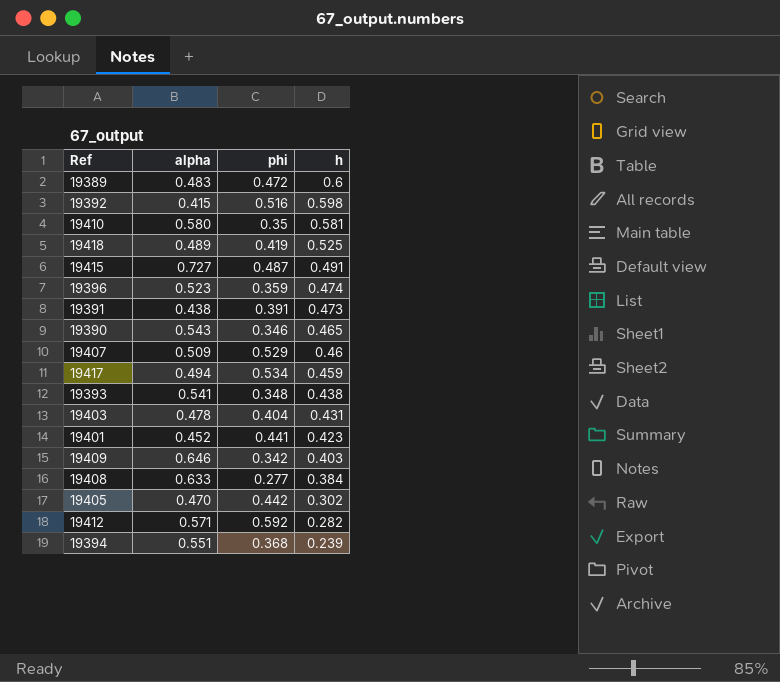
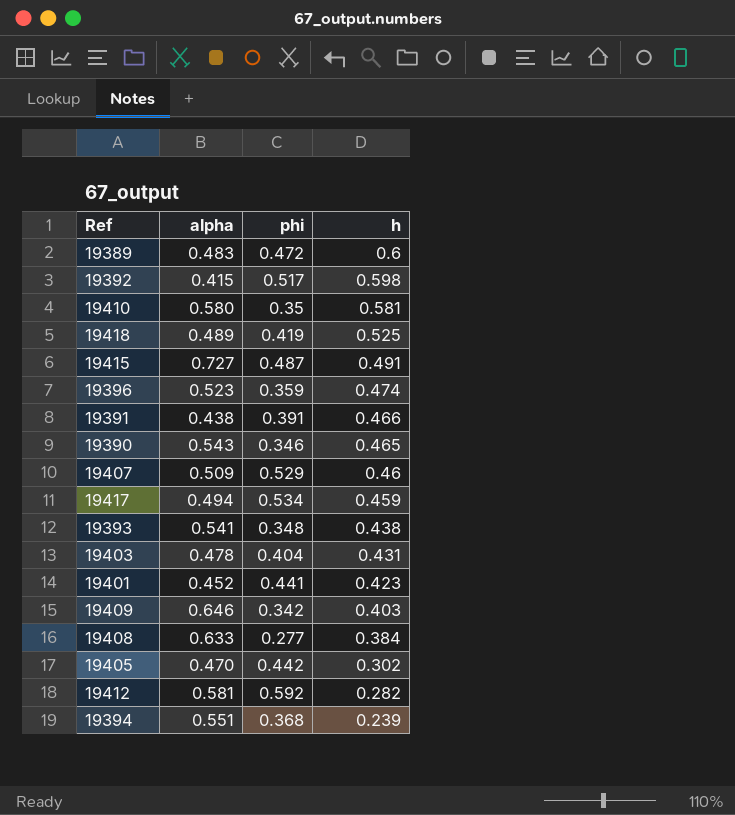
19392 | phi: 0.516 -> 0.517
19391 | h: 0.473 -> 0.466
19412 | alpha: 0.571 -> 0.581

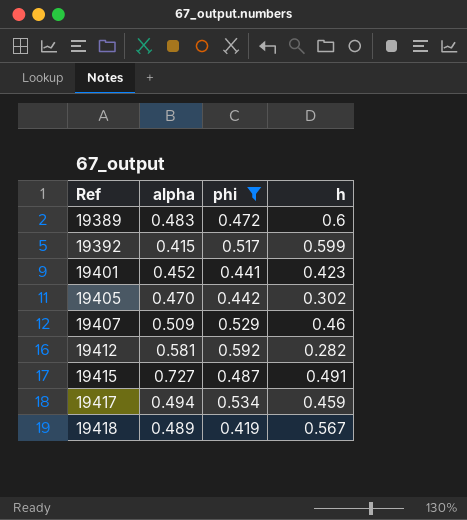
filter: none -> phi >= 0.419
row order: h descending -> Ref ascending
19392 | h: 0.598 -> 0.599
19418 | h: 0.525 -> 0.567

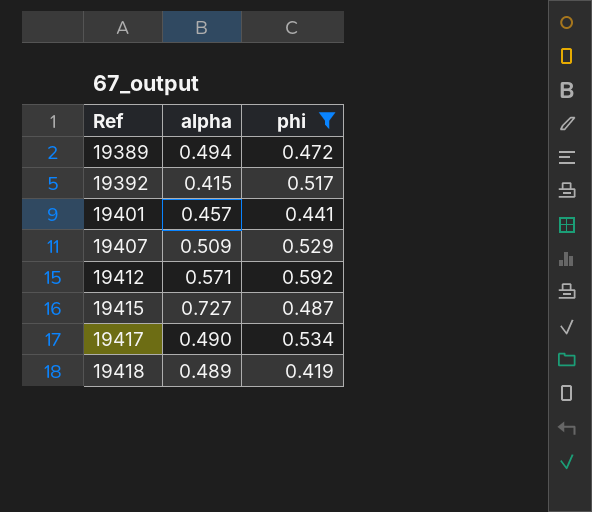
column h | position: 4 -> none
row 19405: 0.470 | 0.442 | 0.302 -> none
19389 | alpha: 0.483 -> 0.494
19401 | alpha: 0.452 -> 0.457
19412 | alpha: 0.581 -> 0.571
19417 | alpha: 0.494 -> 0.490

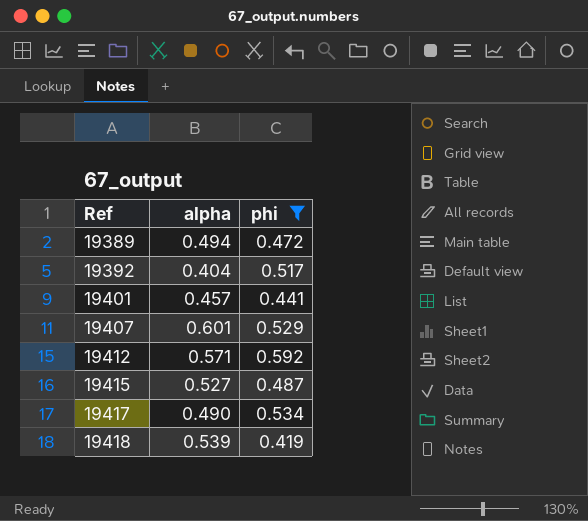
19392 | alpha: 0.415 -> 0.404
19407 | alpha: 0.509 -> 0.601
19415 | alpha: 0.727 -> 0.527
19418 | alpha: 0.489 -> 0.539

